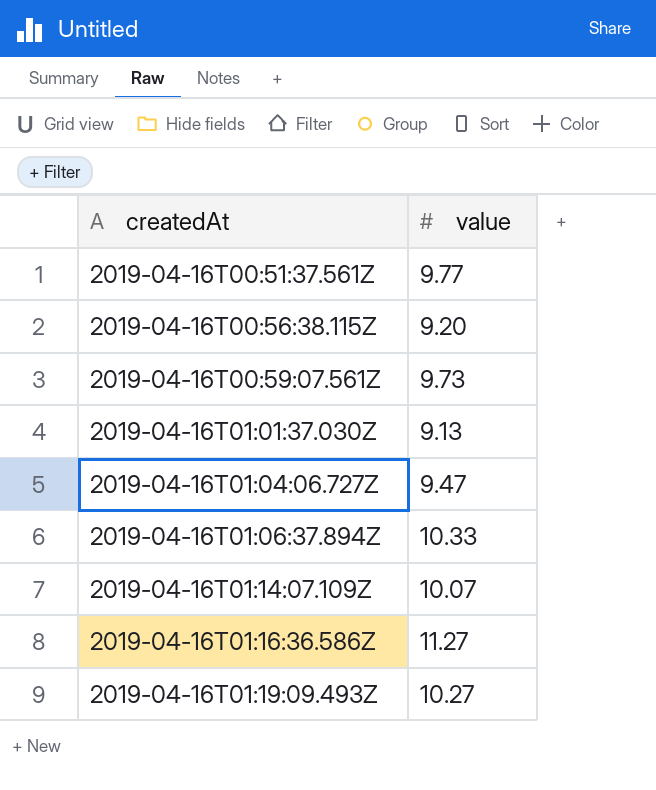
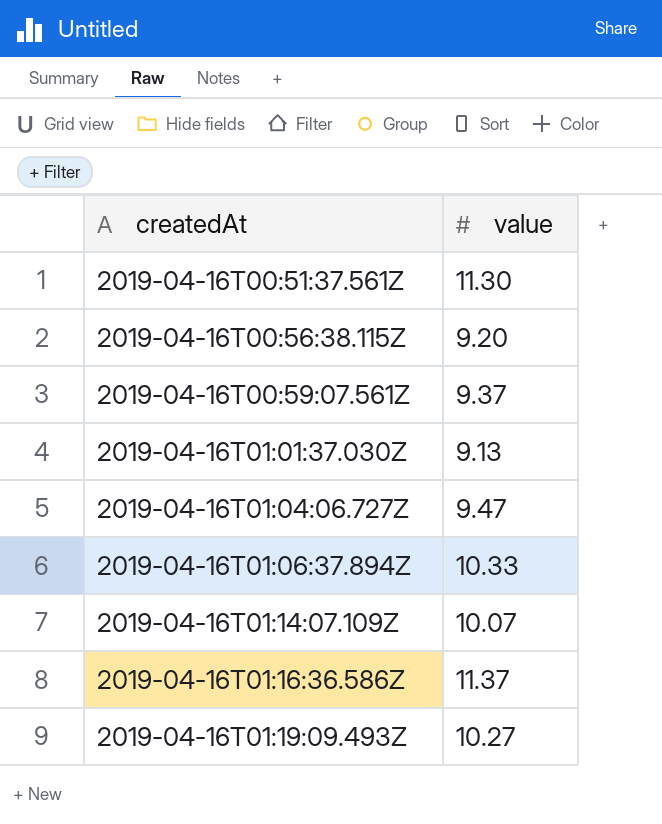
2019-04-16T00:51:37.561Z | value: 9.77 -> 11.30
2019-04-16T00:59:07.561Z | value: 9.73 -> 9.37
2019-04-16T01:16:36.586Z | value: 11.27 -> 11.37

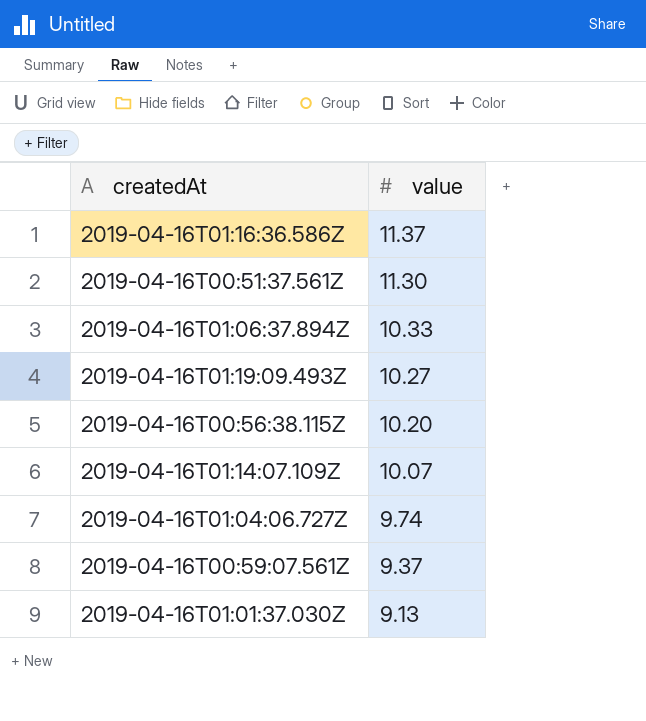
row order: createdAt ascending -> value descending
2019-04-16T00:56:38.115Z | value: 9.20 -> 10.20
2019-04-16T01:04:06.727Z | value: 9.47 -> 9.74

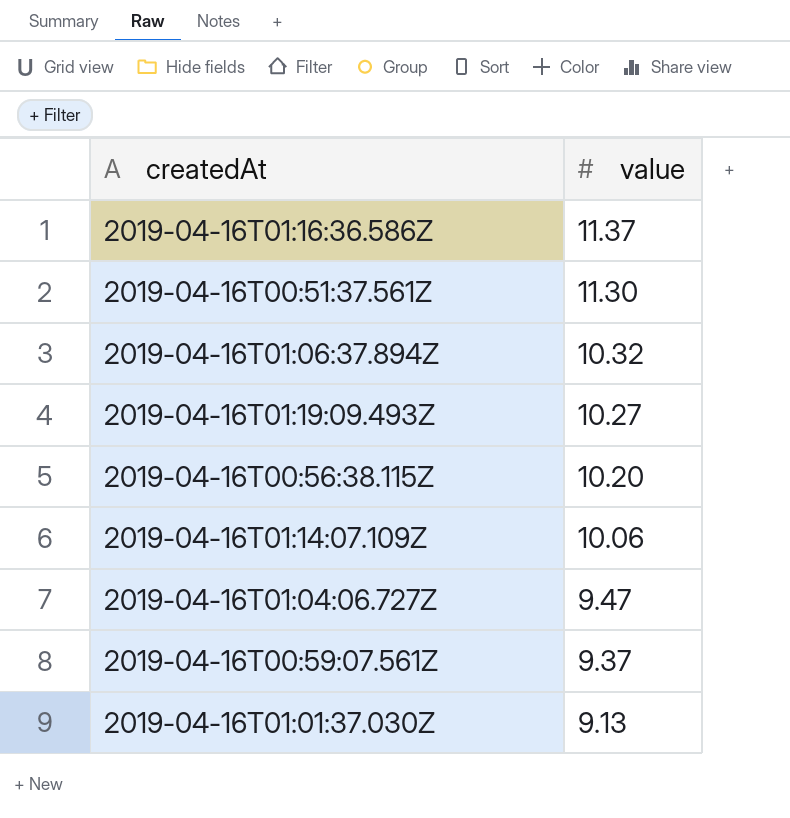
2019-04-16T01:06:37.894Z | value: 10.33 -> 10.32
2019-04-16T01:14:07.109Z | value: 10.07 -> 10.06
2019-04-16T01:04:06.727Z | value: 9.74 -> 9.47

